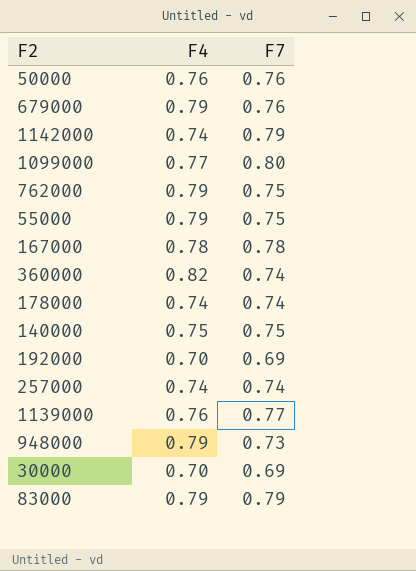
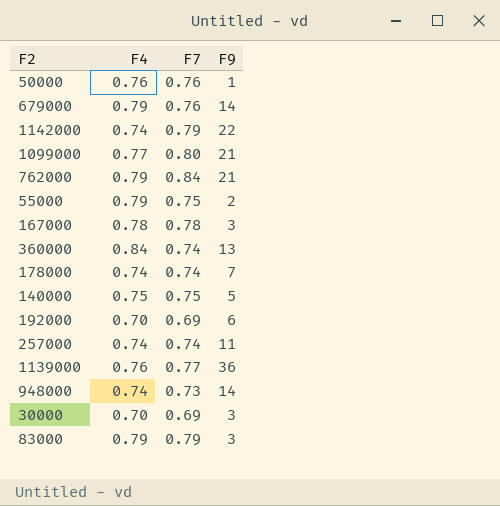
column F9 | position: none -> 4
762000 | F7: 0.75 -> 0.84
360000 | F4: 0.82 -> 0.84
948000 | F4: 0.79 -> 0.74

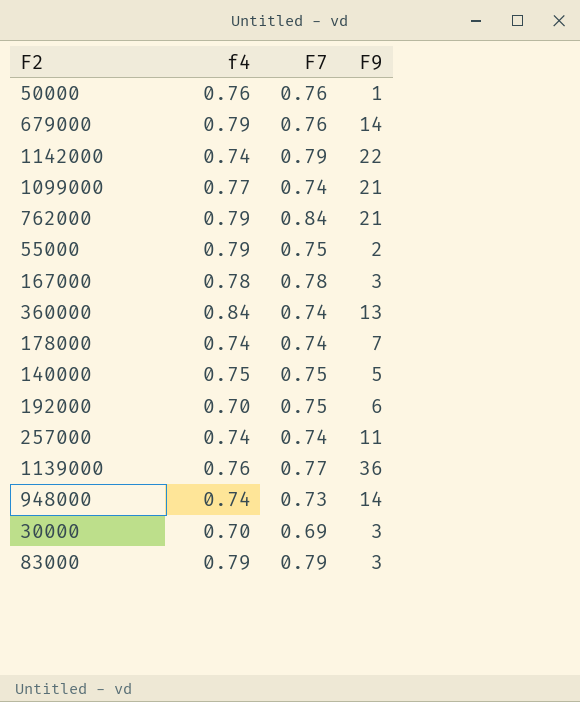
column name: F4 -> f4
1099000 | F7: 0.80 -> 0.74
192000 | F7: 0.69 -> 0.75

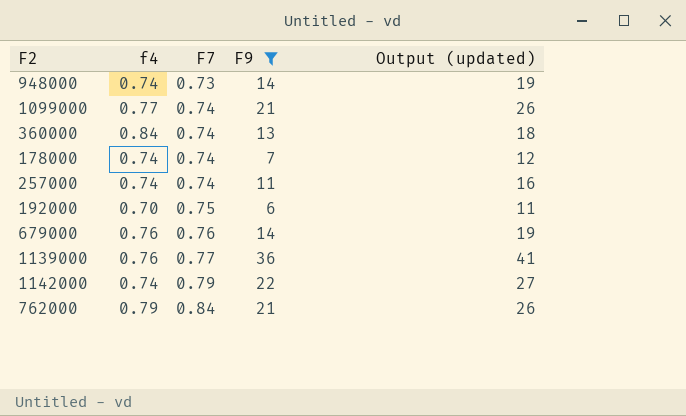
filter: none -> F9 >= 6
row order: none -> F7 ascending
column Output (updated) | formula: none -> [F9] + 5
679000 | f4: 0.79 -> 0.76

